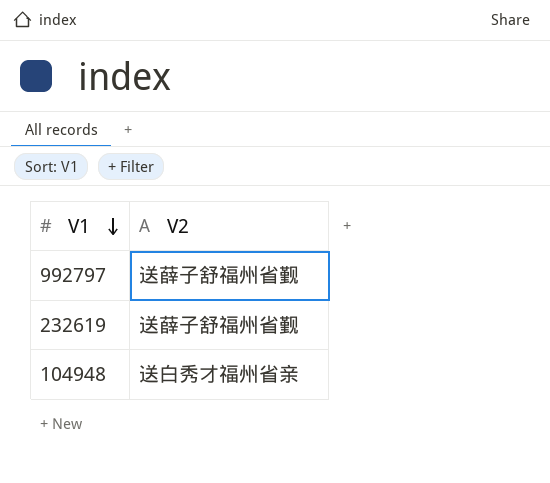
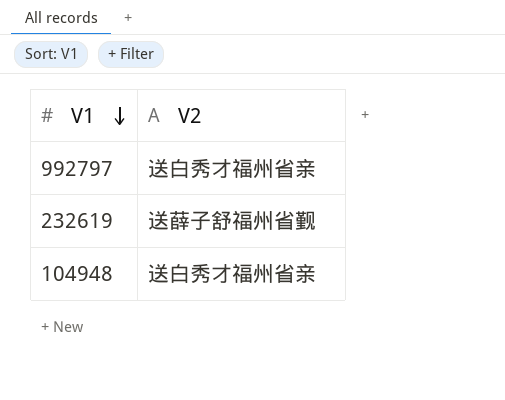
992797 | V2: 送薛子舒福州省觐 -> 送白秀才福州省亲

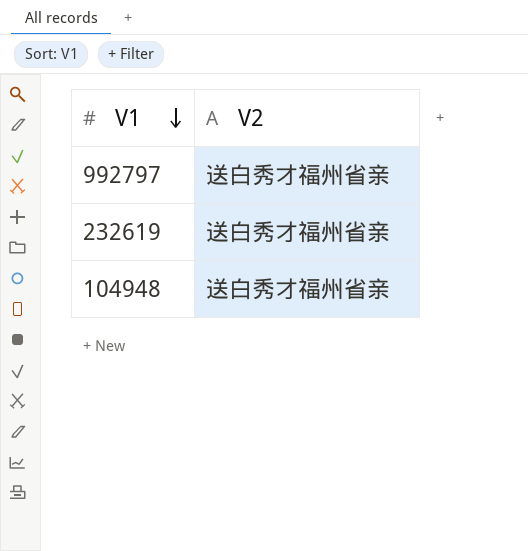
232619 | V2: 送薛子舒福州省觐 -> 送白秀才福州省亲

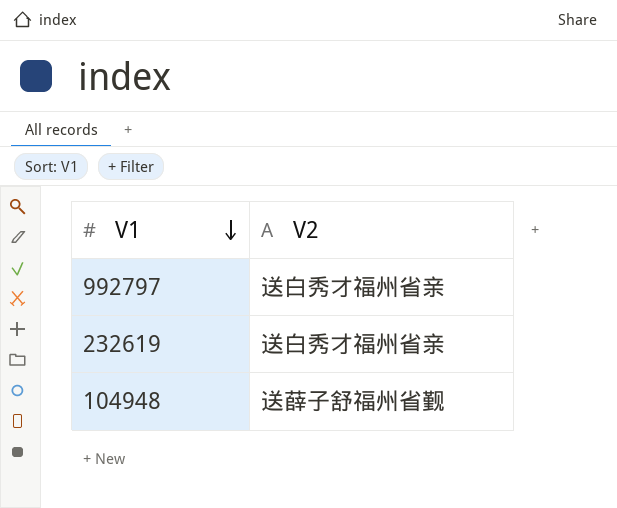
104948 | V2: 送白秀才福州省亲 -> 送薛子舒福州省觐

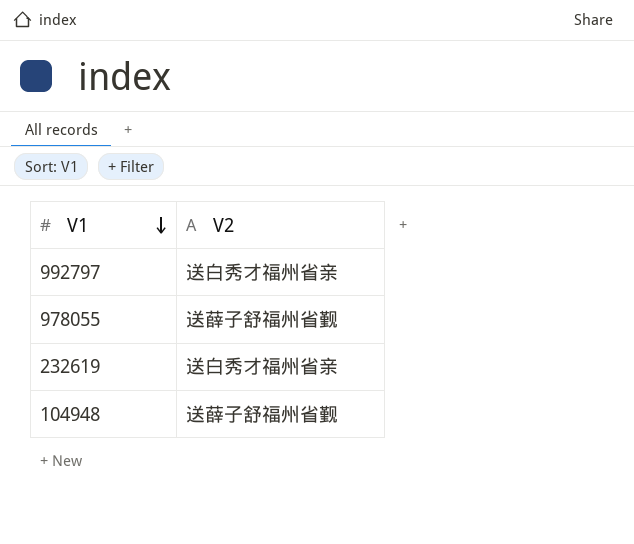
row 978055: none -> 送薛子舒福州省觐

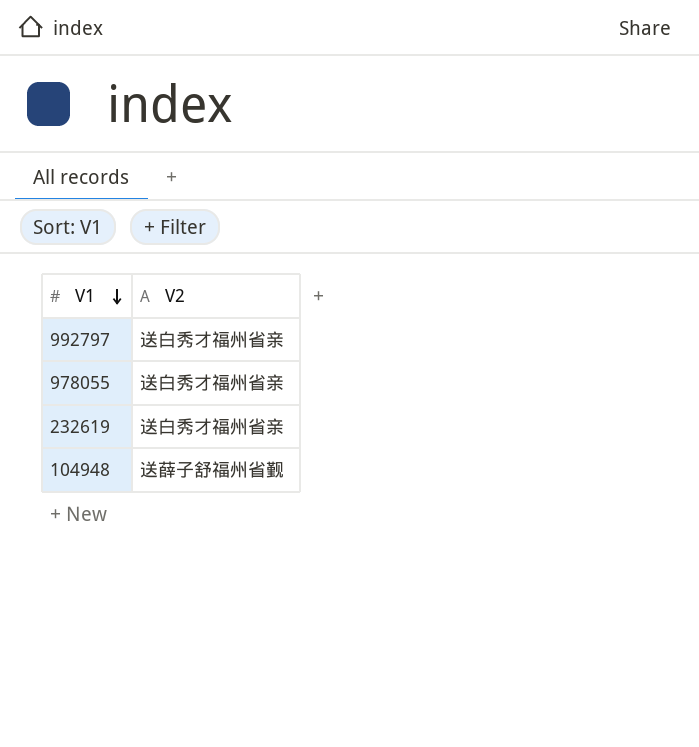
978055 | V2: 送薛子舒福州省觐 -> 送白秀才福州省亲

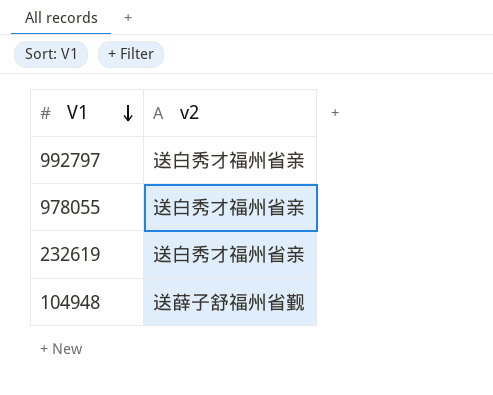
column name: V2 -> v2

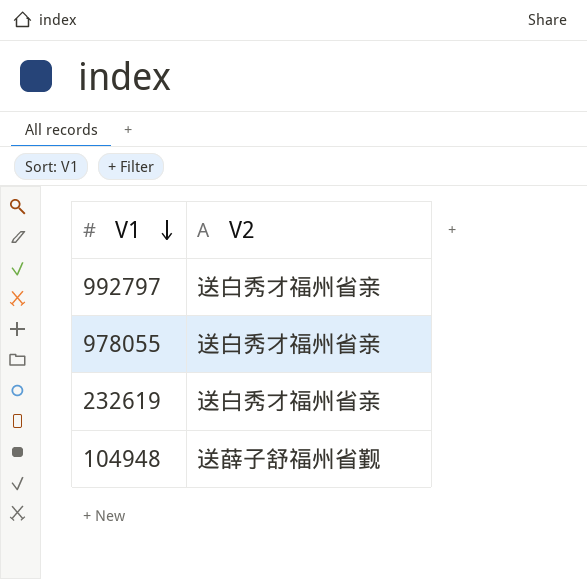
column name: v2 -> V2

